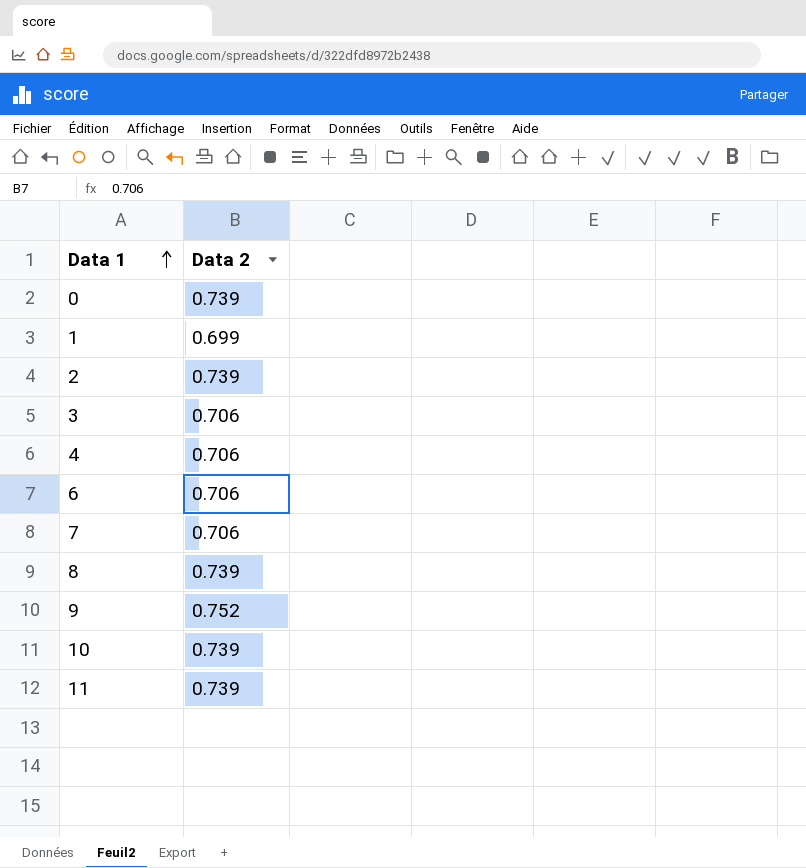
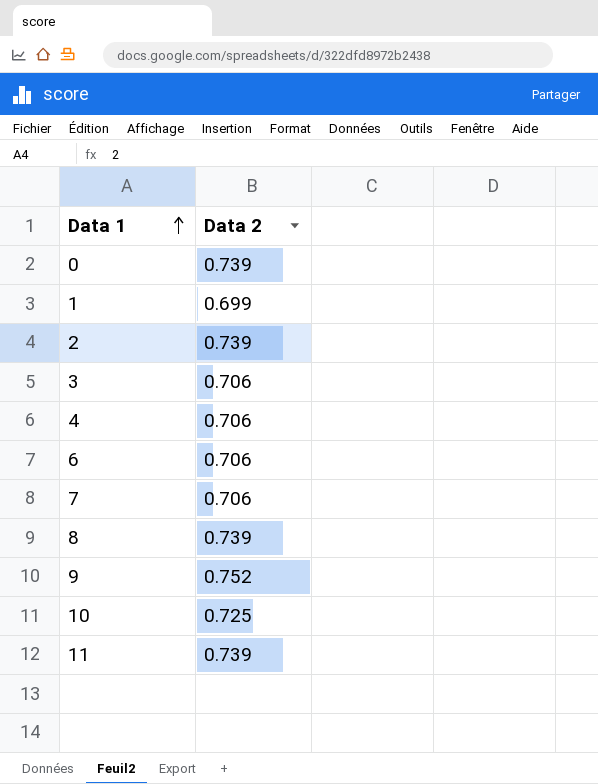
10 | Data 2: 0.739 -> 0.725

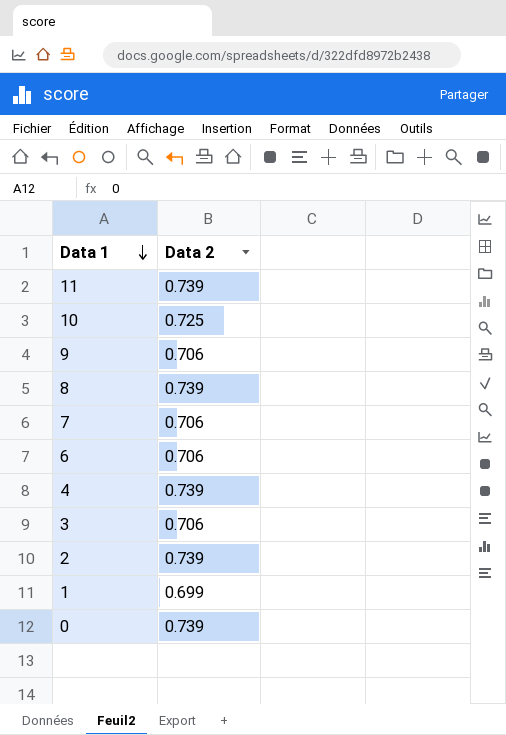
row order: Data 1 ascending -> Data 1 descending
9 | Data 2: 0.752 -> 0.706
4 | Data 2: 0.706 -> 0.739

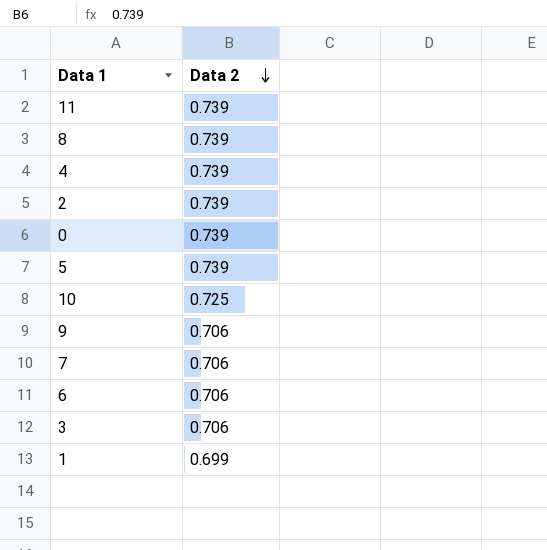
row order: Data 1 descending -> Data 2 descending
row 5: none -> 0.739

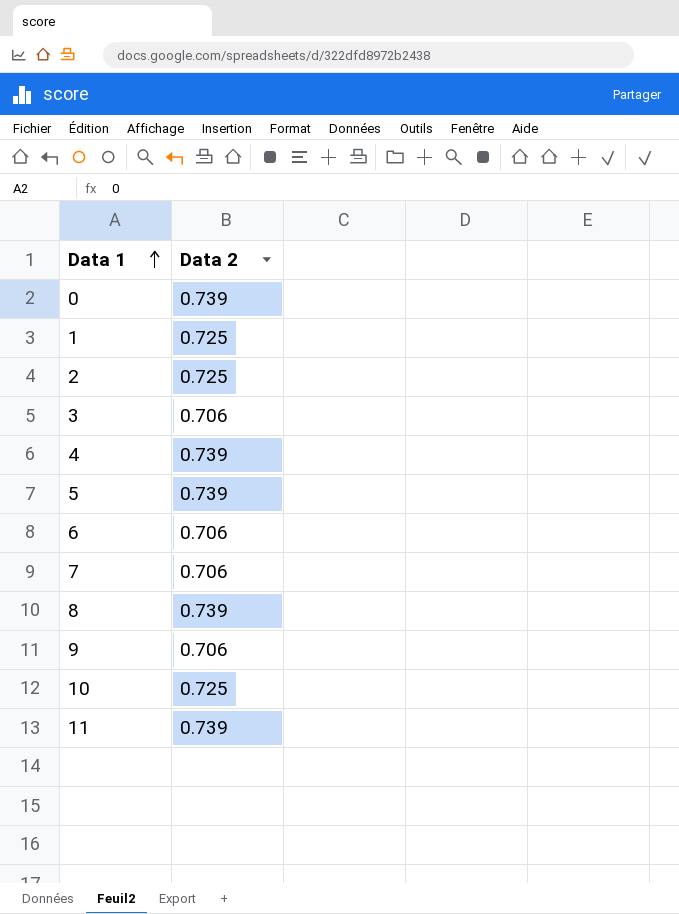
row order: Data 2 descending -> Data 1 ascending
1 | Data 2: 0.699 -> 0.725
2 | Data 2: 0.739 -> 0.725

